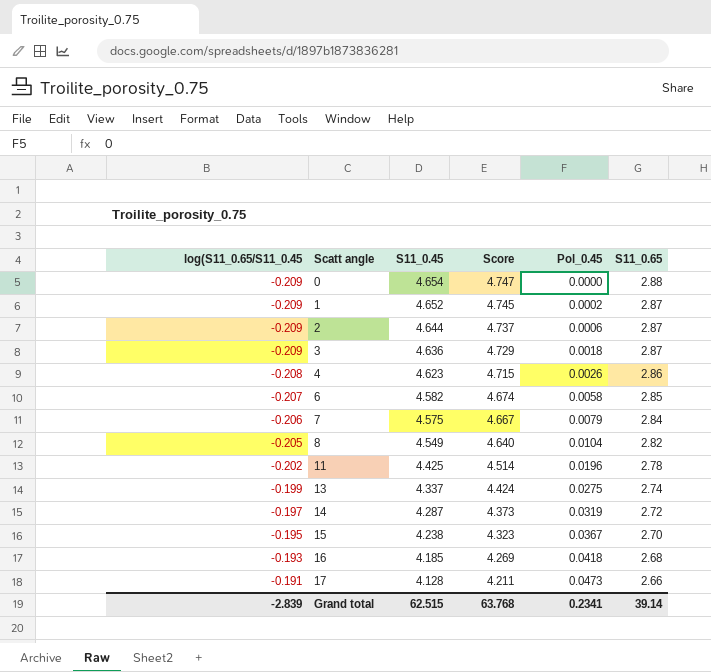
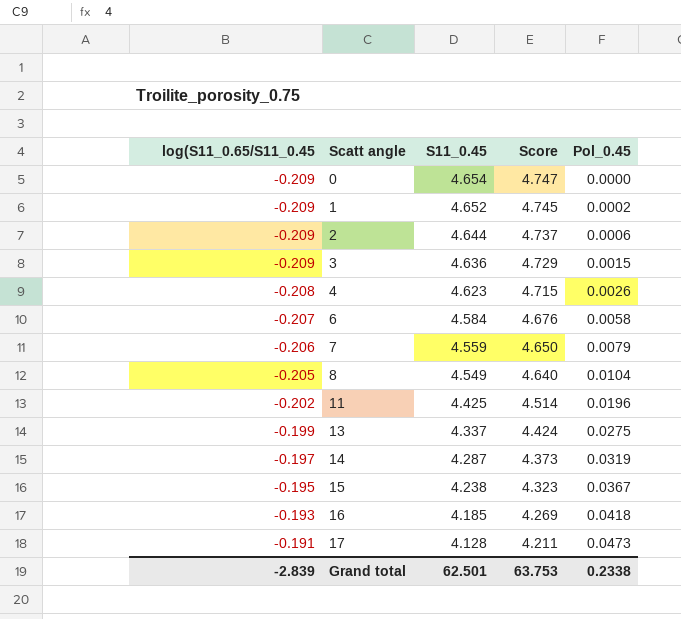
column S11_0.65 | position: 6 -> none
3 | Pol_0.45: 0.0018 -> 0.0015
6 | S11_0.45: 4.582 -> 4.584
6 | Score: 4.674 -> 4.676
7 | S11_0.45: 4.575 -> 4.559
7 | Score: 4.667 -> 4.650
Grand total | S11_0.45: 62.515 -> 62.501
Grand total | Score: 63.768 -> 63.753
Grand total | Pol_0.45: 0.2341 -> 0.2338

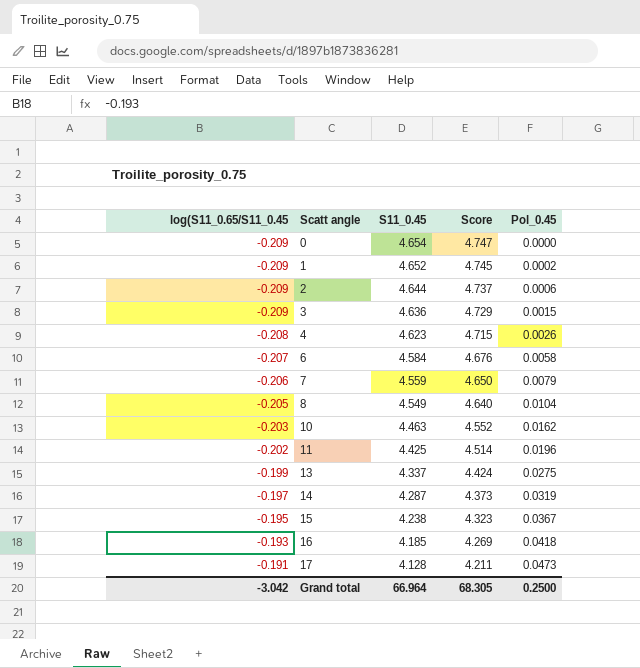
row 10: none -> -0.203 | 4.463 | 4.552 | 0.0162
Grand total | log(S11_0.65/S11_0.45: -2.839 -> -3.042
Grand total | S11_0.45: 62.501 -> 66.964
Grand total | Score: 63.753 -> 68.305
Grand total | Pol_0.45: 0.2338 -> 0.2500

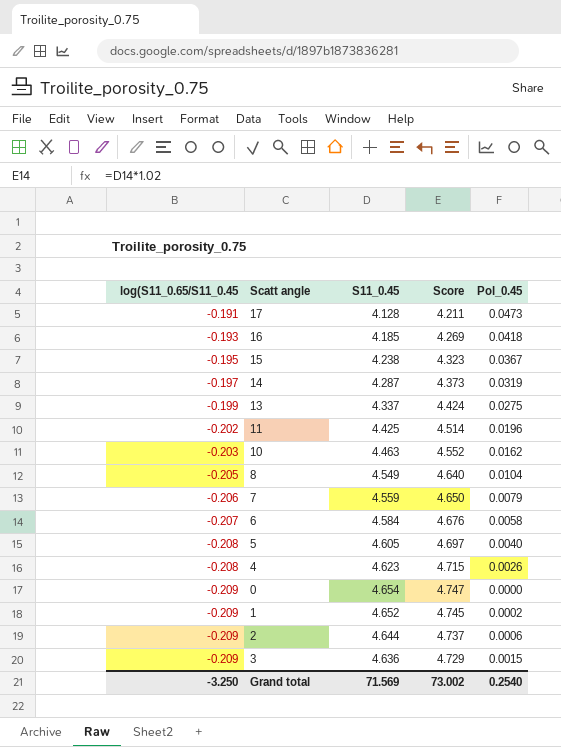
row order: log(S11_0.65/S11_0.45 ascending -> log(S11_0.65/S11_0.45 descending
row 5: none -> -0.208 | 4.605 | 4.697 | 0.0040
Grand total | log(S11_0.65/S11_0.45: -3.042 -> -3.250
Grand total | S11_0.45: 66.964 -> 71.569
Grand total | Score: 68.305 -> 73.002
Grand total | Pol_0.45: 0.2500 -> 0.2540

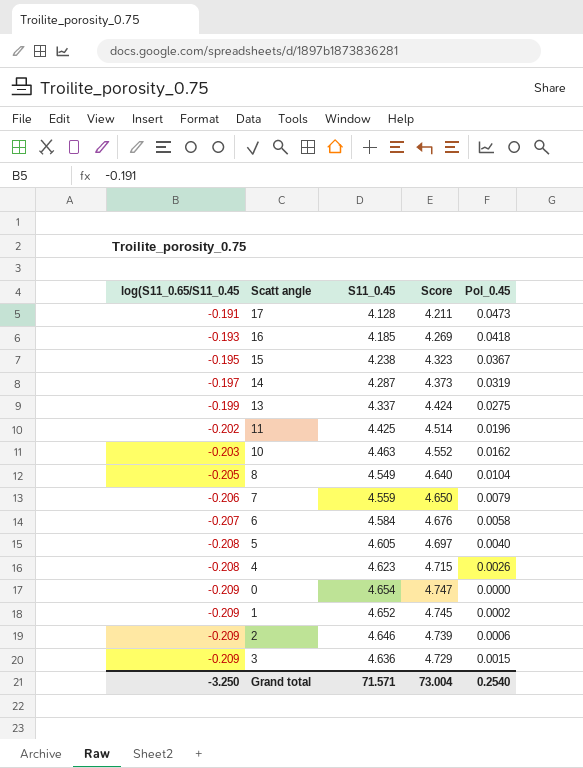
2 | S11_0.45: 4.644 -> 4.646
2 | Score: 4.737 -> 4.739
Grand total | S11_0.45: 71.569 -> 71.571
Grand total | Score: 73.002 -> 73.004

